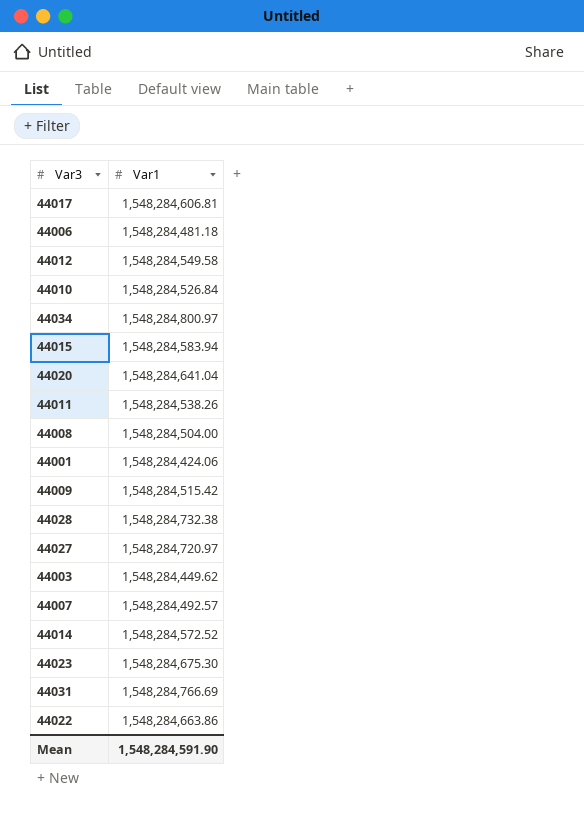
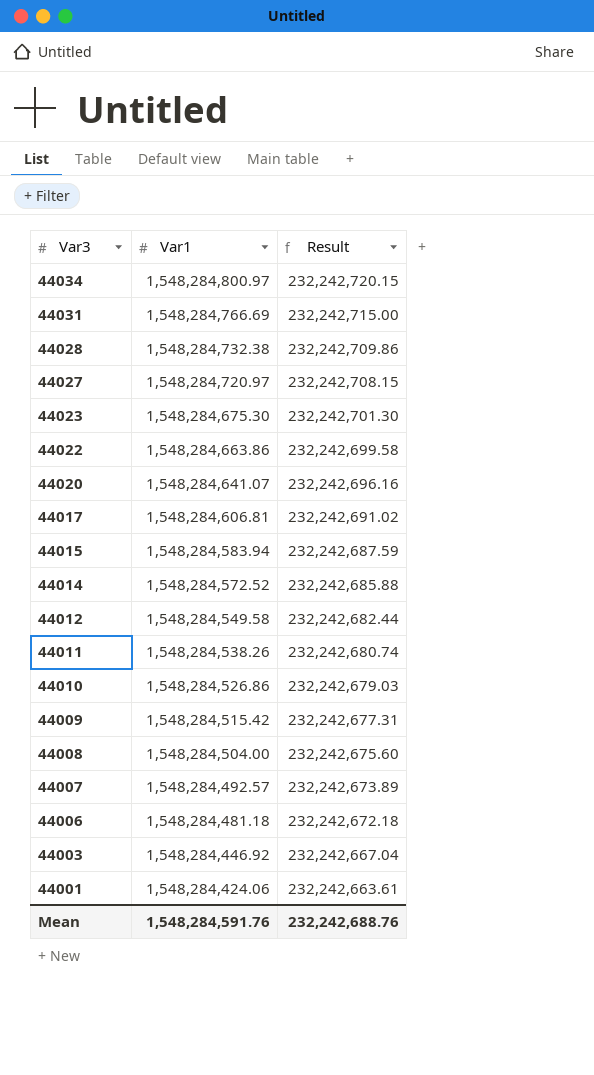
row order: none -> Var3 descending
column Result | formula: none -> [Var1] * 0.15
44020 | Var1: 1,548,284,641.04 -> 1,548,284,641.07
44010 | Var1: 1,548,284,526.84 -> 1,548,284,526.86
44003 | Var1: 1,548,284,449.62 -> 1,548,284,446.92
Mean | Var1: 1,548,284,591.90 -> 1,548,284,591.76

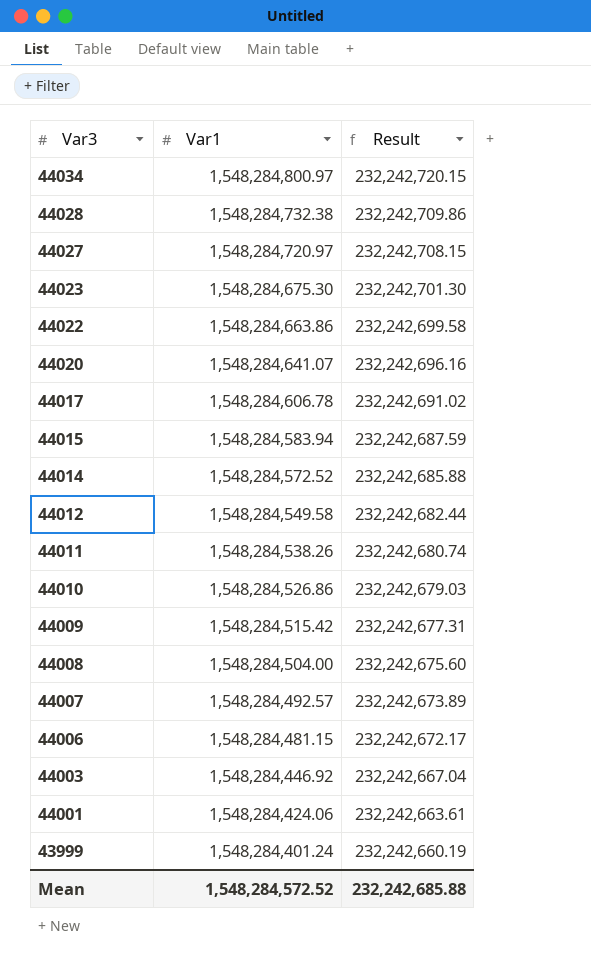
row 44031: 1,548,284,766.69 | 232,242,715.00 -> none
44017 | Var1: 1,548,284,606.81 -> 1,548,284,606.78
44006 | Var1: 1,548,284,481.18 -> 1,548,284,481.15
44006 | Result: 232,242,672.18 -> 232,242,672.17
row 43999: none -> 1,548,284,401.24 | 232,242,660.19
Mean | Var1: 1,548,284,591.76 -> 1,548,284,572.52
Mean | Result: 232,242,688.76 -> 232,242,685.88

